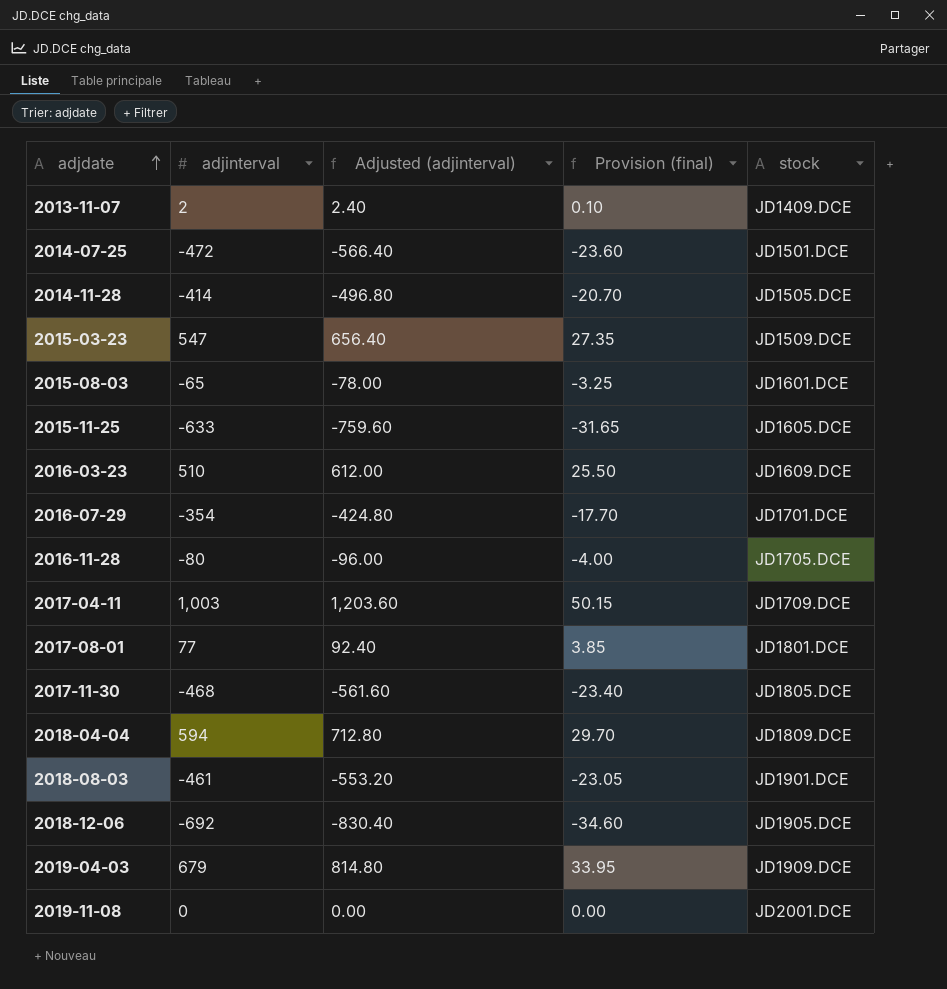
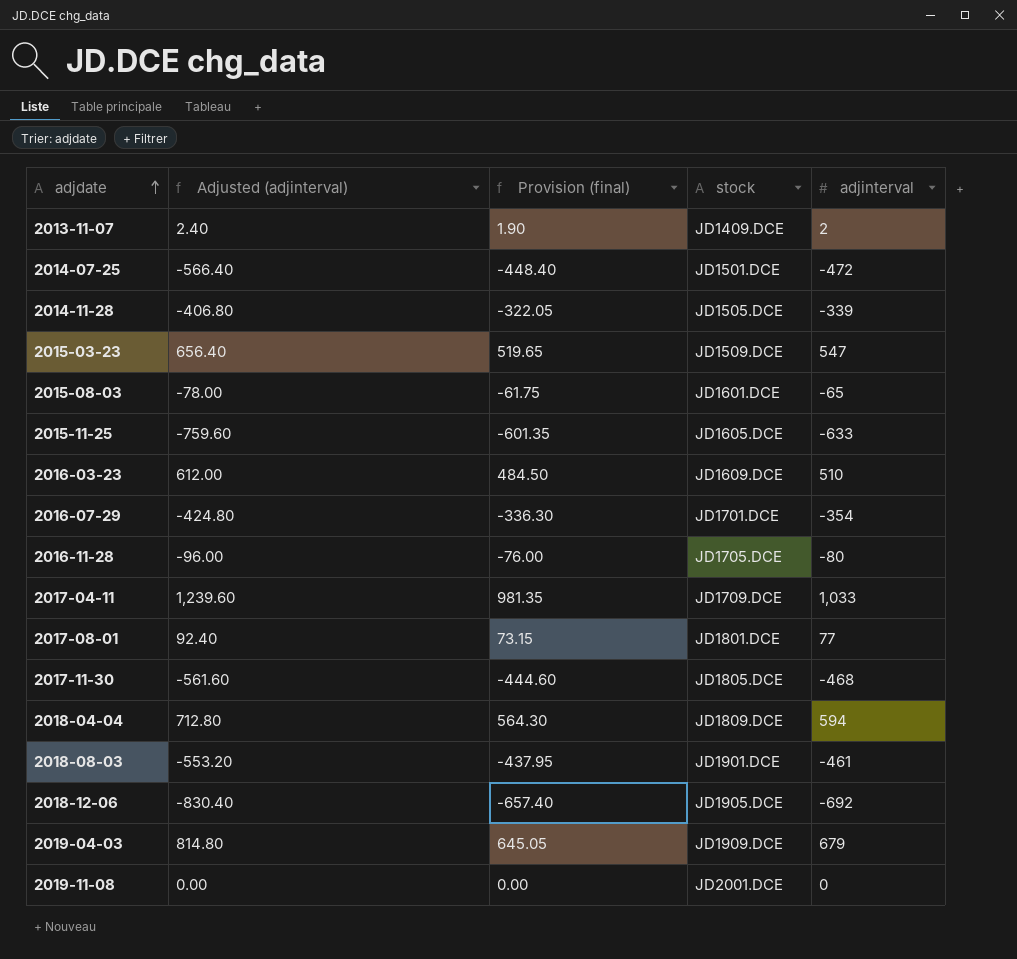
column Provision (final) | formula: [adjinterval] * 0.05 -> [adjinterval] * 0.95
column adjinterval | position: 2 -> 5
2014-11-28 | Adjusted (adjinterval): -496.80 -> -406.80
2014-11-28 | adjinterval: -414 -> -339
2017-04-11 | Adjusted (adjinterval): 1,203.60 -> 1,239.60
2017-04-11 | adjinterval: 1,003 -> 1,033

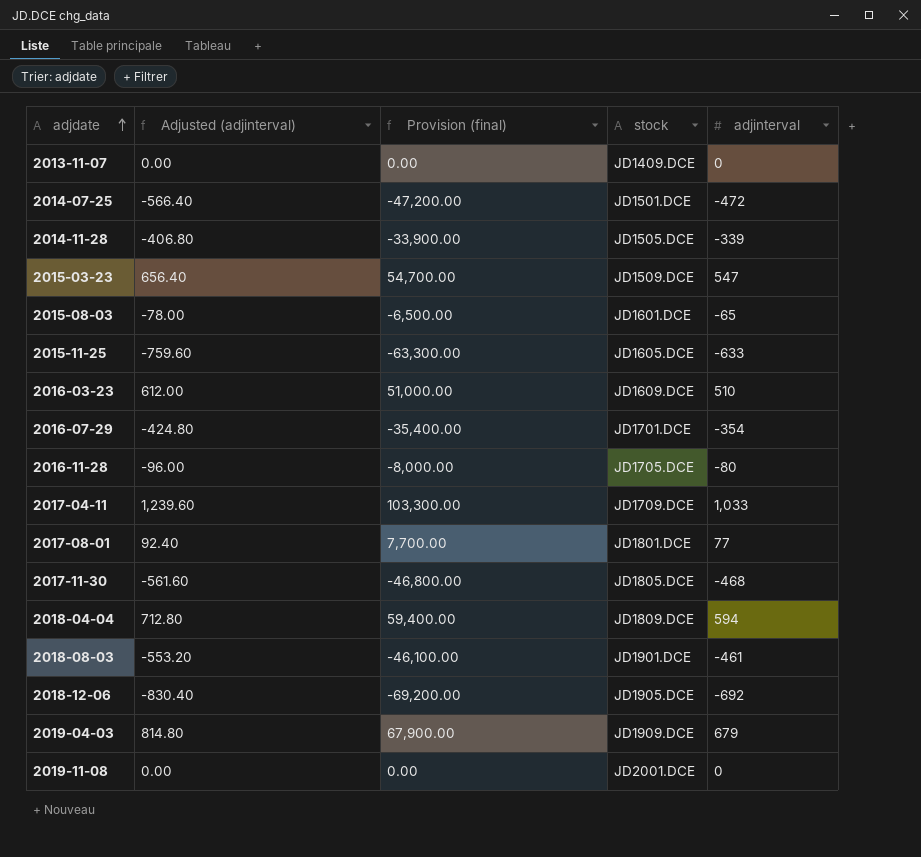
column Provision (final) | formula: [adjinterval] * 0.95 -> [adjinterval] * 100
2013-11-07 | Adjusted (adjinterval): 2.40 -> 0.00
2013-11-07 | adjinterval: 2 -> 0

